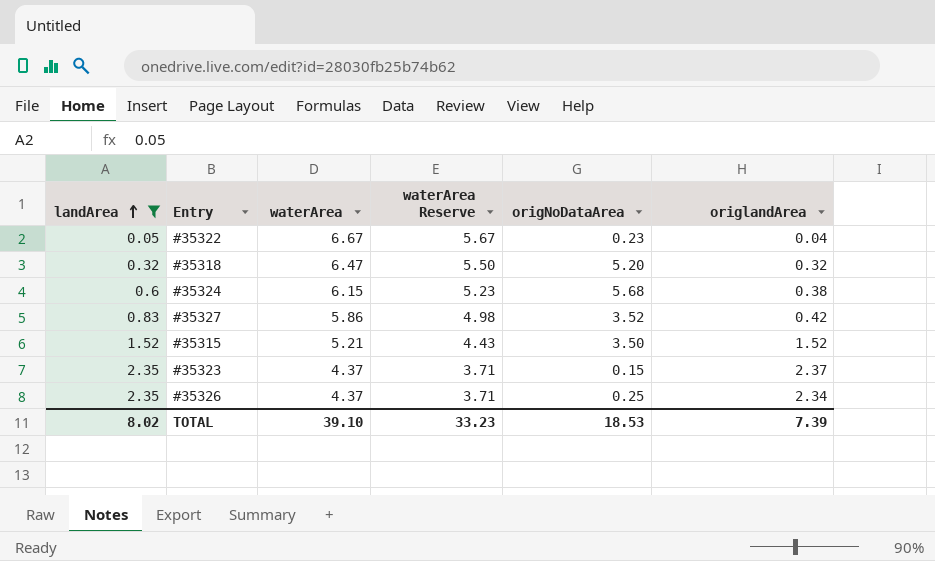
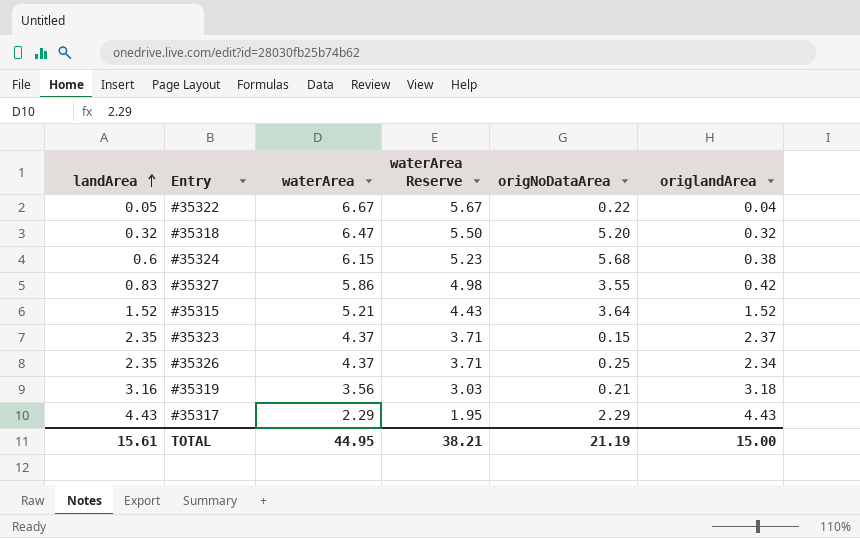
filter: landArea <= 2.35 -> none
#35322 | origNoDataArea: 0.23 -> 0.22
#35327 | origNoDataArea: 3.52 -> 3.55
#35315 | origNoDataArea: 3.50 -> 3.64
TOTAL | landArea: 8.02 -> 15.61
TOTAL | waterArea: 39.10 -> 44.95
TOTAL | waterArea Reserve: 33.23 -> 38.21
TOTAL | origNoDataArea: 18.53 -> 21.19
TOTAL | origlandArea: 7.39 -> 15.00

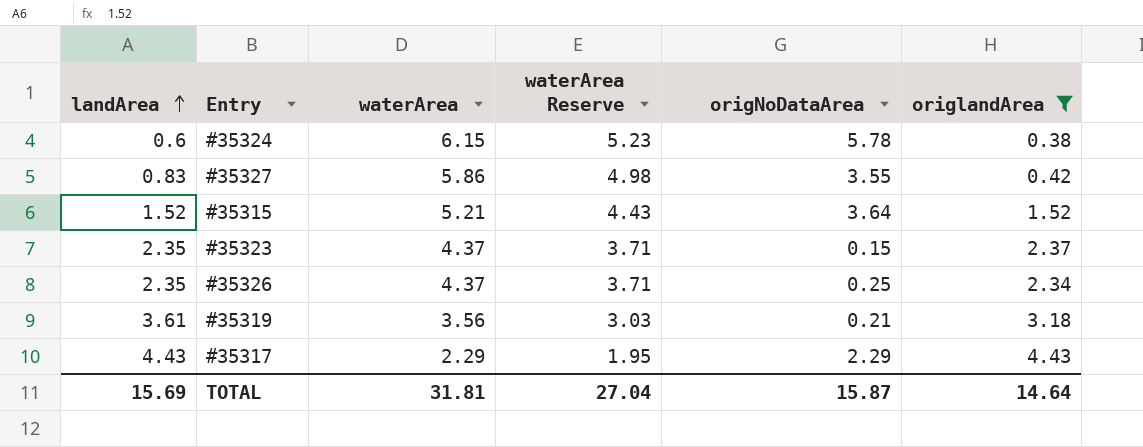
filter: none -> origlandArea >= 0.38
#35324 | origNoDataArea: 5.68 -> 5.78
#35319 | landArea: 3.16 -> 3.61
TOTAL | landArea: 15.61 -> 15.69
TOTAL | waterArea: 44.95 -> 31.81
TOTAL | waterArea Reserve: 38.21 -> 27.04
TOTAL | origNoDataArea: 21.19 -> 15.87
TOTAL | origlandArea: 15.00 -> 14.64

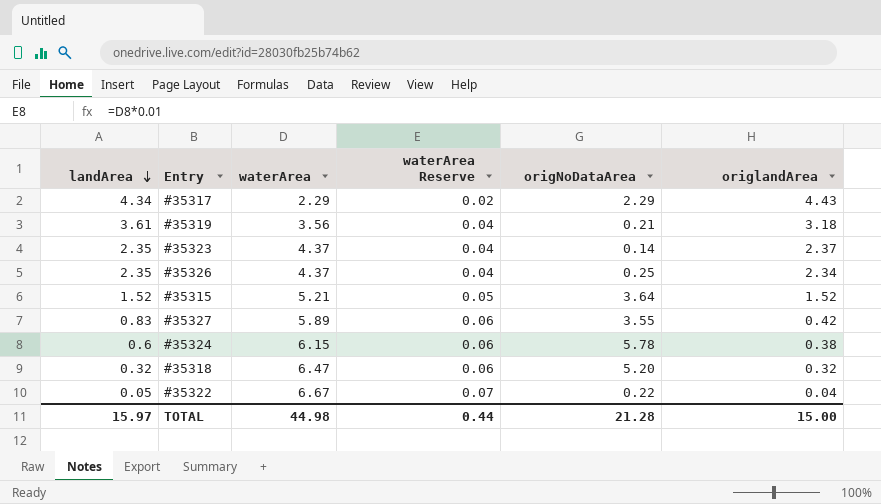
filter: origlandArea >= 0.38 -> none
row order: landArea ascending -> landArea descending
column waterArea Reserve | formula: [waterArea] * 0.85 -> [waterArea] * 0.01
#35317 | landArea: 4.43 -> 4.34
#35323 | origNoDataArea: 0.15 -> 0.14
#35327 | waterArea: 5.86 -> 5.89
TOTAL | landArea: 15.69 -> 15.97
TOTAL | waterArea: 31.81 -> 44.98
TOTAL | waterArea Reserve: 27.04 -> 0.44
TOTAL | origNoDataArea: 15.87 -> 21.28
TOTAL | origlandArea: 14.64 -> 15.00

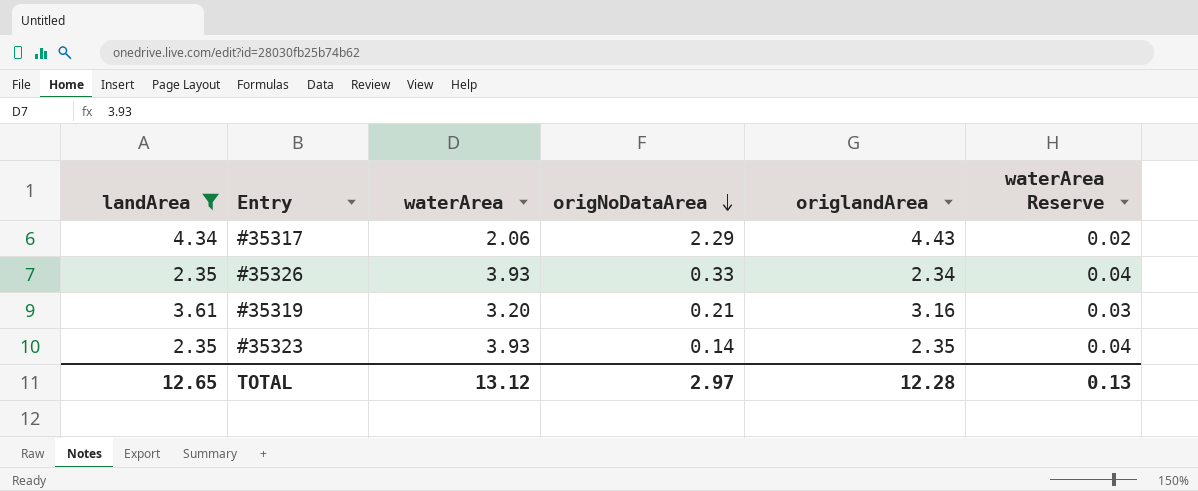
filter: none -> landArea >= 2.35
row order: landArea descending -> origNoDataArea descending
column waterArea Reserve | position: 4 -> 6
#35317 | waterArea: 2.29 -> 2.06
#35326 | waterArea: 4.37 -> 3.93
#35326 | origNoDataArea: 0.25 -> 0.33
#35319 | waterArea: 3.56 -> 3.20
#35319 | origlandArea: 3.18 -> 3.16
#35319 | waterArea Reserve: 0.04 -> 0.03
#35323 | waterArea: 4.37 -> 3.93
#35323 | origlandArea: 2.37 -> 2.35
TOTAL | landArea: 15.97 -> 12.65
TOTAL | waterArea: 44.98 -> 13.12
TOTAL | origNoDataArea: 21.28 -> 2.97
TOTAL | origlandArea: 15.00 -> 12.28
TOTAL | waterArea Reserve: 0.44 -> 0.13

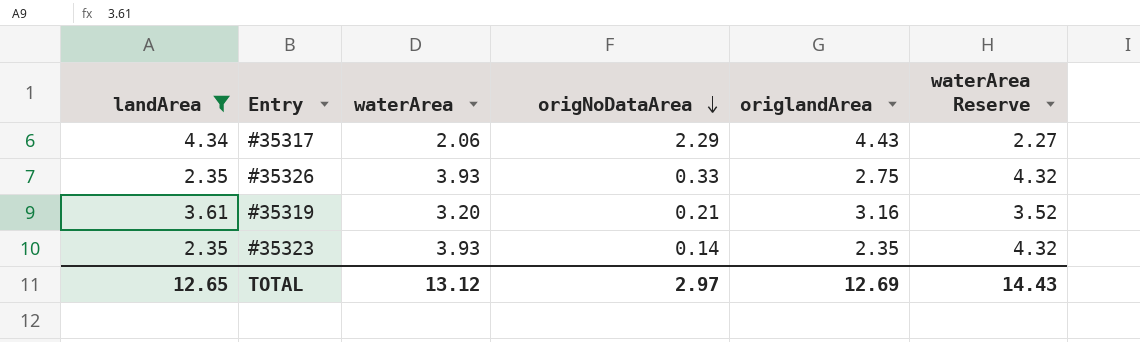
column waterArea Reserve | formula: [waterArea] * 0.01 -> [waterArea] * 1.1
#35326 | origlandArea: 2.34 -> 2.75
TOTAL | origlandArea: 12.28 -> 12.69
TOTAL | waterArea Reserve: 0.13 -> 14.43

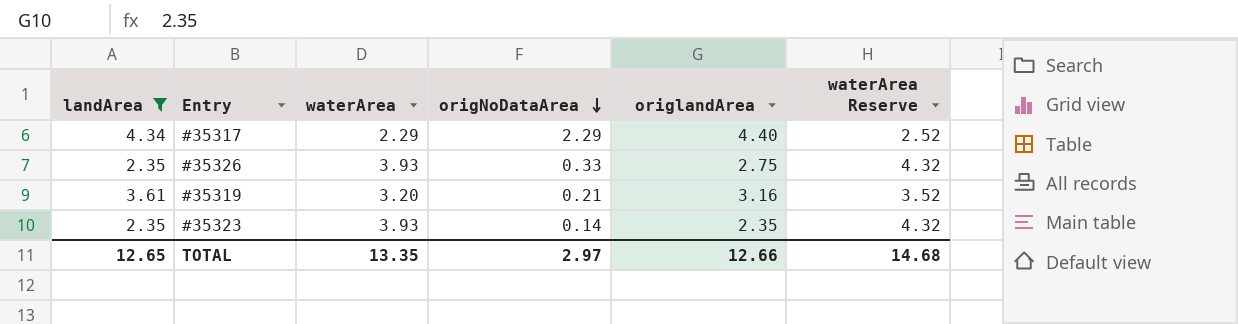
#35317 | waterArea: 2.06 -> 2.29
#35317 | origlandArea: 4.43 -> 4.40
#35317 | waterArea Reserve: 2.27 -> 2.52
TOTAL | waterArea: 13.12 -> 13.35
TOTAL | origlandArea: 12.69 -> 12.66
TOTAL | waterArea Reserve: 14.43 -> 14.68

